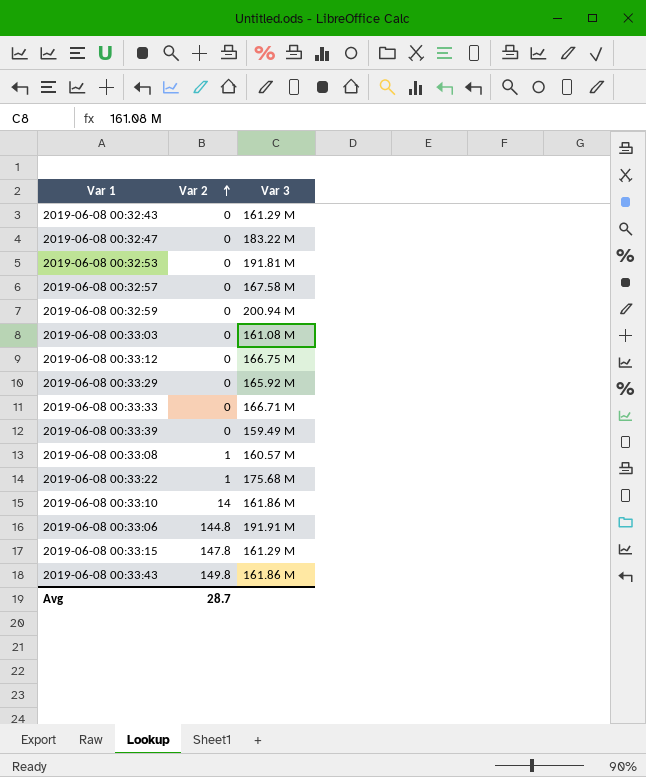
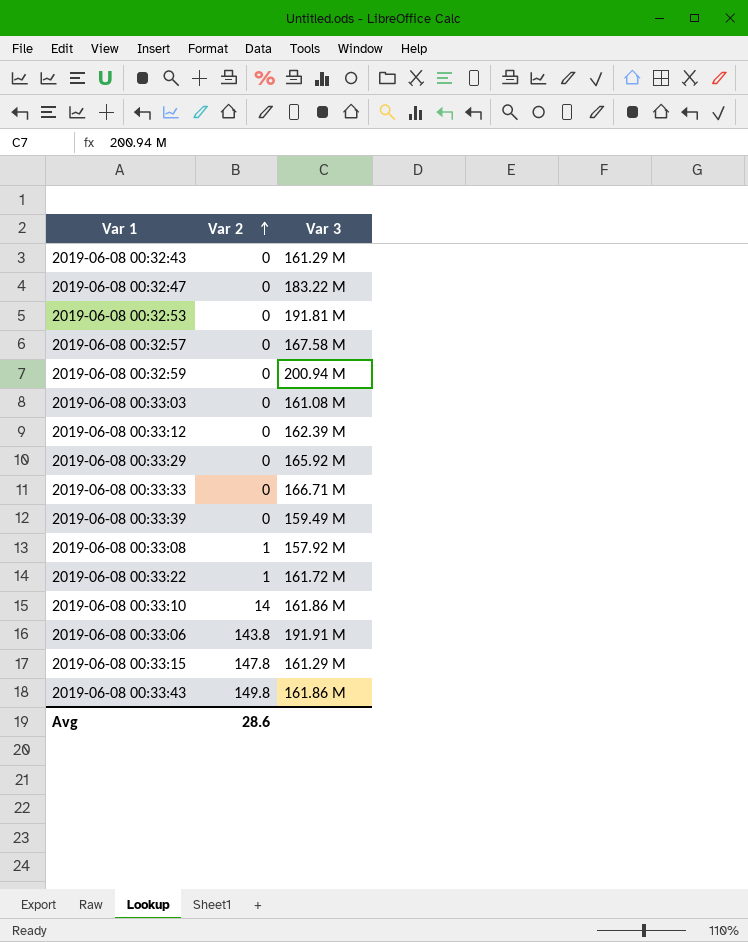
2019-06-08 00:33:12 | Var 3: 166.75 M -> 162.39 M
2019-06-08 00:33:08 | Var 3: 160.57 M -> 157.92 M
2019-06-08 00:33:22 | Var 3: 175.68 M -> 161.72 M
2019-06-08 00:33:06 | Var 2: 144.8 -> 143.8
Avg | Var 2: 28.7 -> 28.6

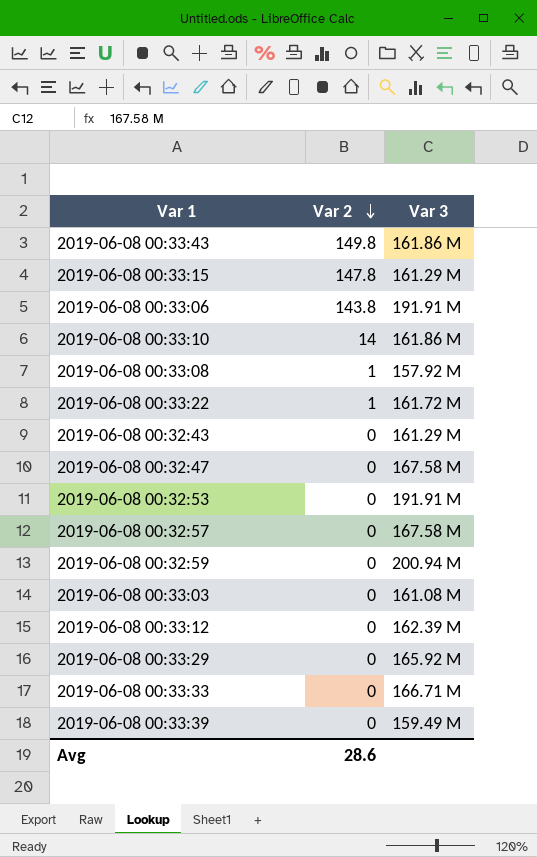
row order: Var 2 ascending -> Var 2 descending
2019-06-08 00:32:47 | Var 3: 183.22 M -> 167.58 M
2019-06-08 00:32:53 | Var 3: 191.81 M -> 191.91 M

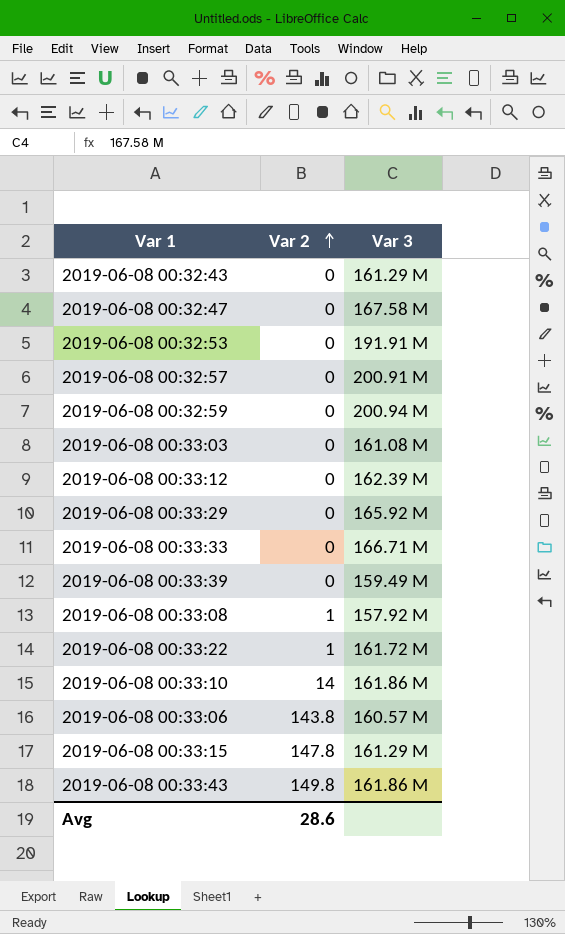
row order: Var 2 descending -> Var 2 ascending
2019-06-08 00:32:57 | Var 3: 167.58 M -> 200.91 M
2019-06-08 00:33:06 | Var 3: 191.91 M -> 160.57 M

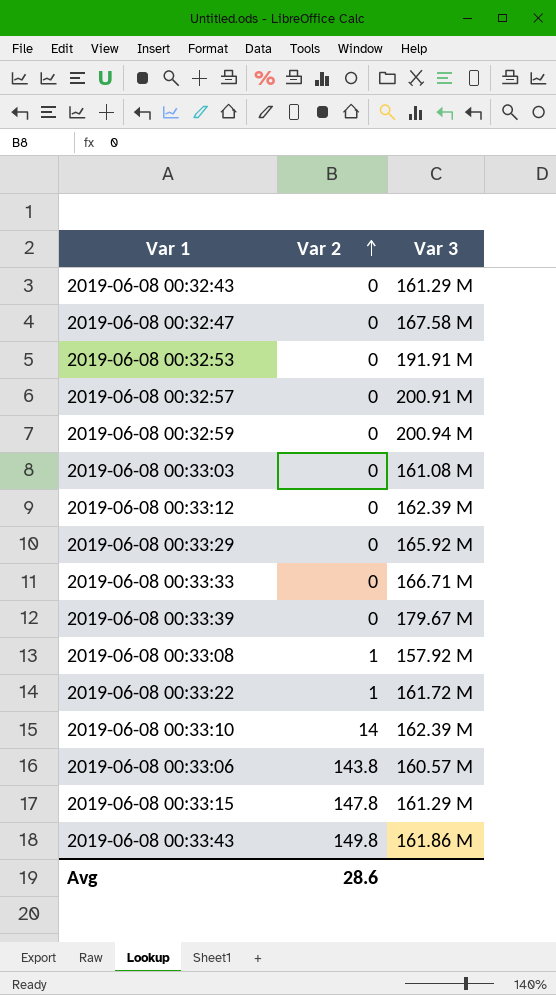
2019-06-08 00:33:39 | Var 3: 159.49 M -> 179.67 M
2019-06-08 00:33:10 | Var 3: 161.86 M -> 162.39 M

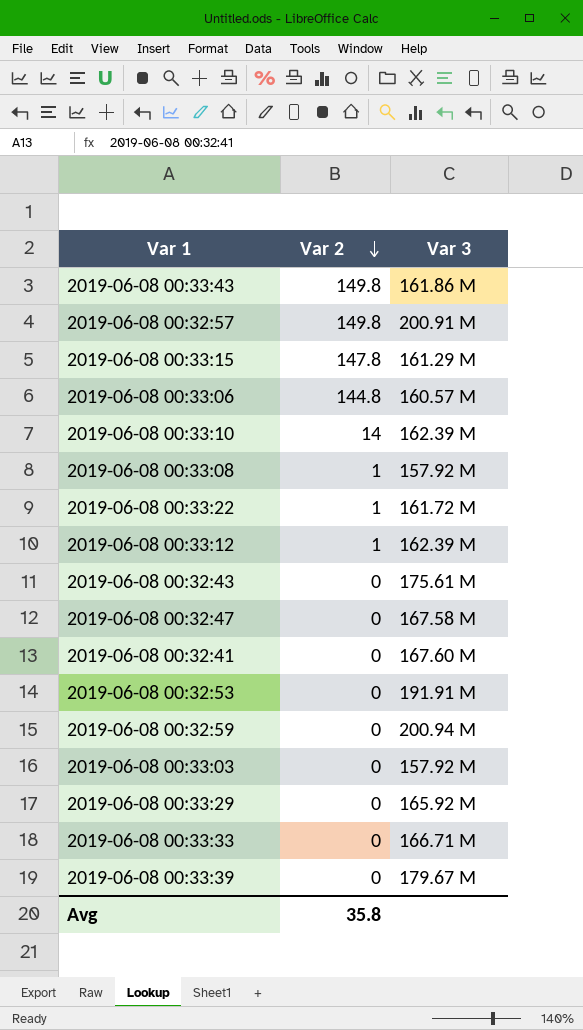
row order: Var 2 ascending -> Var 2 descending
2019-06-08 00:32:57 | Var 2: 0 -> 149.8
2019-06-08 00:33:06 | Var 2: 143.8 -> 144.8
2019-06-08 00:33:12 | Var 2: 0 -> 1
2019-06-08 00:32:43 | Var 3: 161.29 M -> 175.61 M
row 2019-06-08 00:32:41: none -> 0 | 167.60 M
2019-06-08 00:33:03 | Var 3: 161.08 M -> 157.92 M
Avg | Var 2: 28.6 -> 35.8

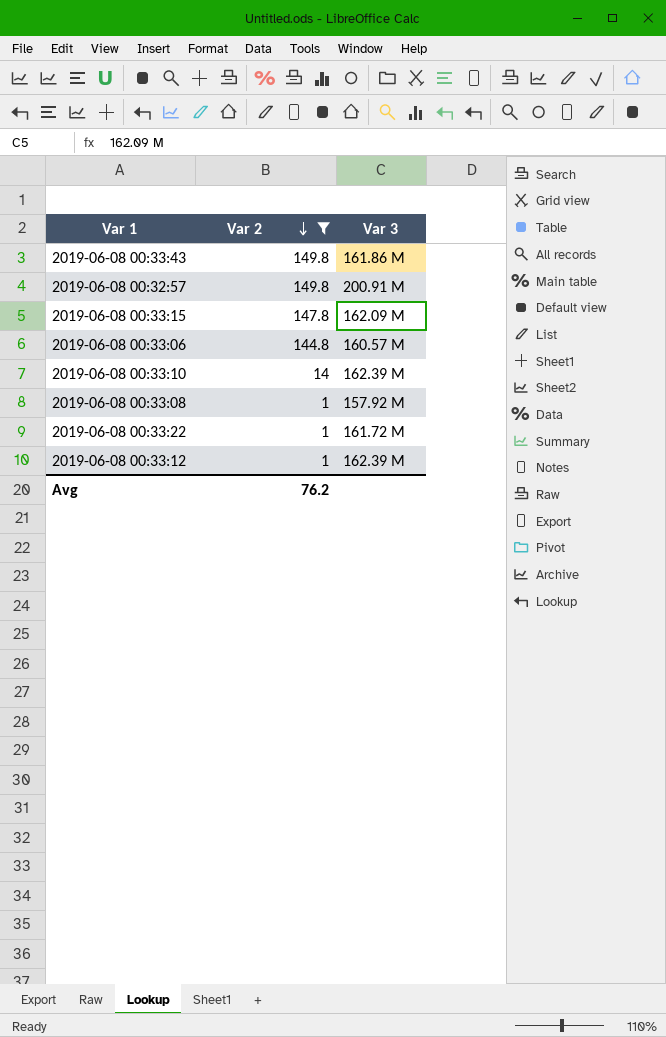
filter: none -> Var 2 != 0
2019-06-08 00:33:15 | Var 3: 161.29 M -> 162.09 M
Avg | Var 2: 35.8 -> 76.2

